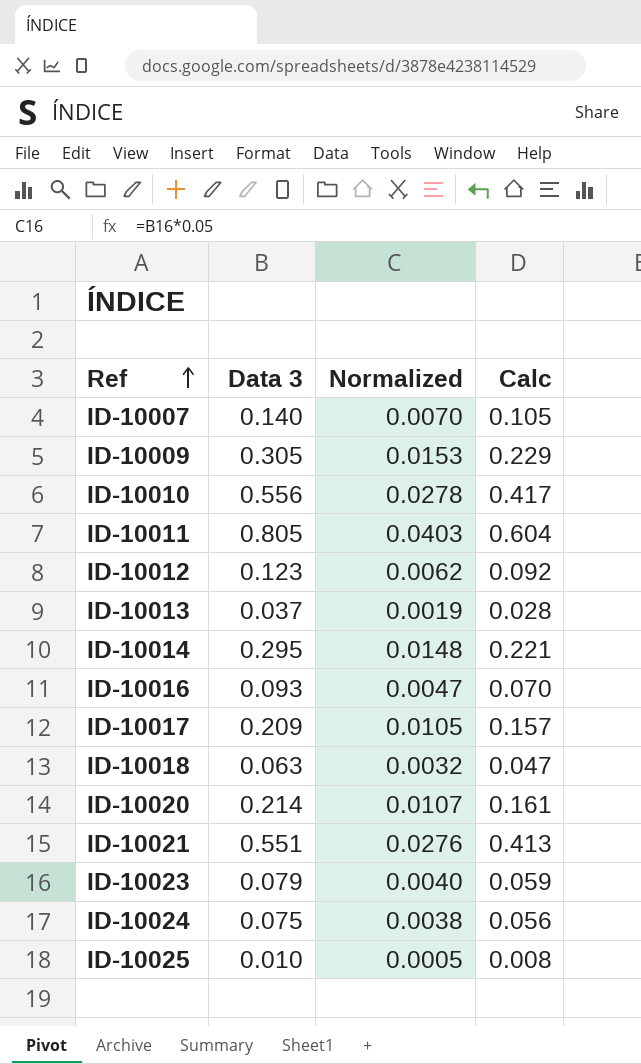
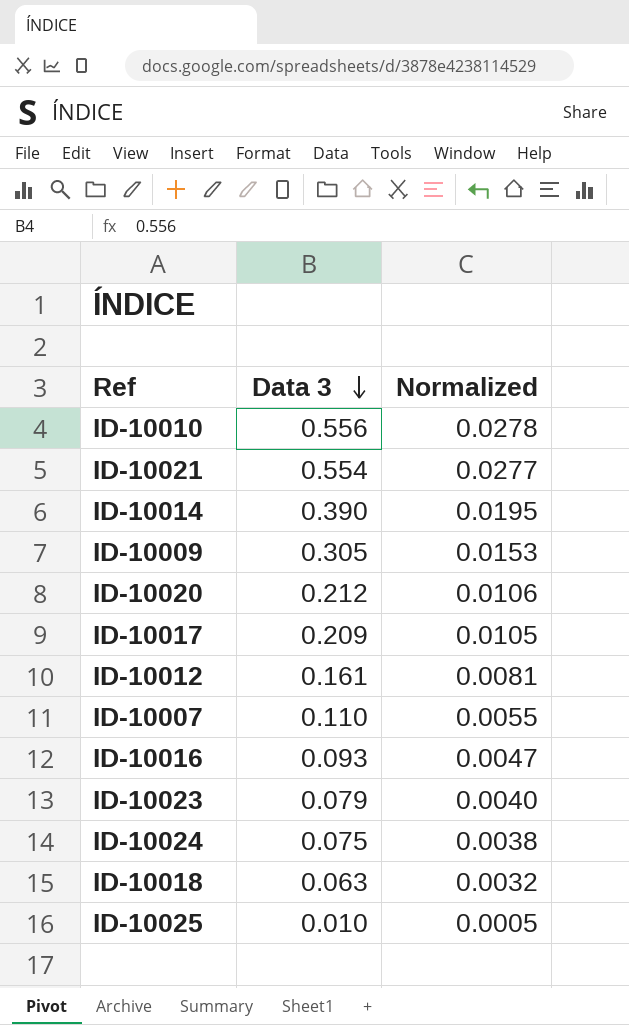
row order: Ref ascending -> Data 3 descending
column Calc | formula: [Data 3] * 0.75 -> none
row ID-10011: 0.805 | 0.0403 | 0.604 -> none
row ID-10013: 0.037 | 0.0019 | 0.028 -> none
ID-10021 | Data 3: 0.551 -> 0.554
ID-10021 | Normalized: 0.0276 -> 0.0277
ID-10014 | Data 3: 0.295 -> 0.390
ID-10014 | Normalized: 0.0148 -> 0.0195
ID-10020 | Data 3: 0.214 -> 0.212
ID-10020 | Normalized: 0.0107 -> 0.0106
ID-10012 | Data 3: 0.123 -> 0.161
ID-10012 | Normalized: 0.0062 -> 0.0081
ID-10007 | Data 3: 0.140 -> 0.110
ID-10007 | Normalized: 0.0070 -> 0.0055

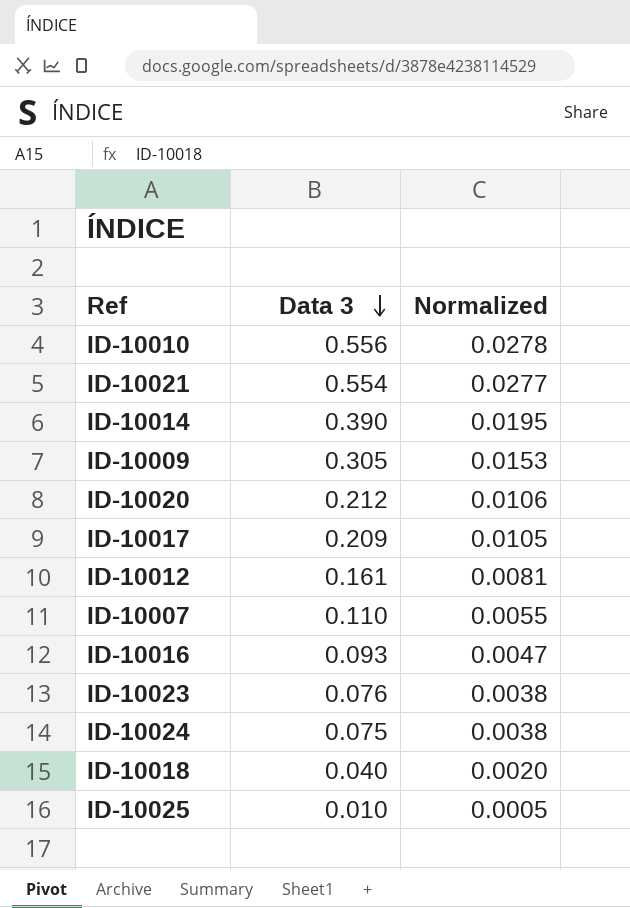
ID-10023 | Data 3: 0.079 -> 0.076
ID-10023 | Normalized: 0.0040 -> 0.0038
ID-10018 | Data 3: 0.063 -> 0.040
ID-10018 | Normalized: 0.0032 -> 0.0020

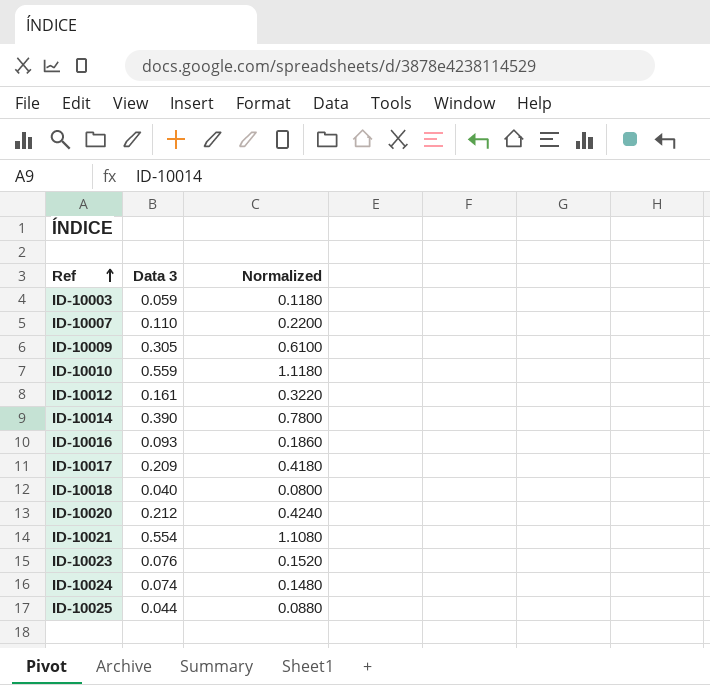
row order: Data 3 descending -> Ref ascending
column Normalized | formula: [Data 3] * 0.05 -> [Data 3] * 2
row ID-10003: none -> 0.059 | 0.1180
ID-10010 | Data 3: 0.556 -> 0.559
ID-10024 | Data 3: 0.075 -> 0.074
ID-10025 | Data 3: 0.010 -> 0.044

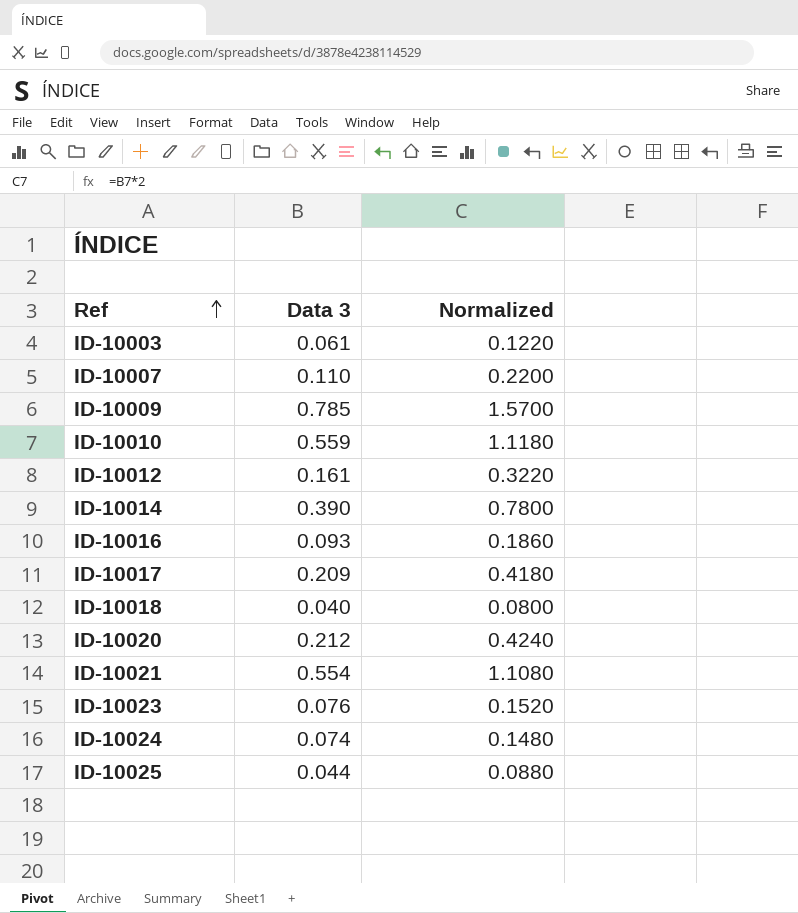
ID-10003 | Data 3: 0.059 -> 0.061
ID-10003 | Normalized: 0.1180 -> 0.1220
ID-10009 | Data 3: 0.305 -> 0.785
ID-10009 | Normalized: 0.6100 -> 1.5700

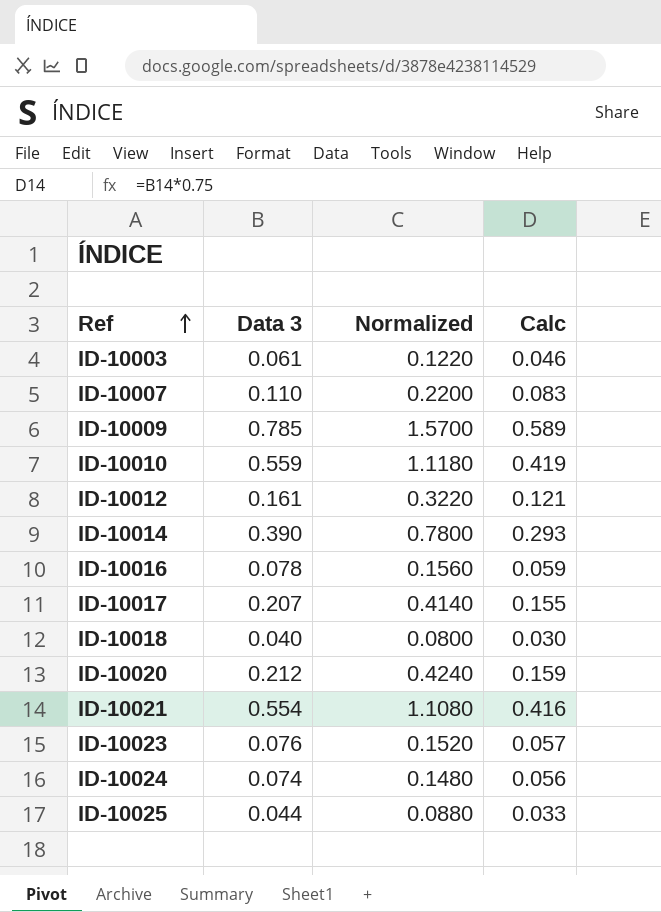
column Calc | formula: none -> [Data 3] * 0.75
ID-10016 | Data 3: 0.093 -> 0.078
ID-10016 | Normalized: 0.1860 -> 0.1560
ID-10017 | Data 3: 0.209 -> 0.207
ID-10017 | Normalized: 0.4180 -> 0.4140

